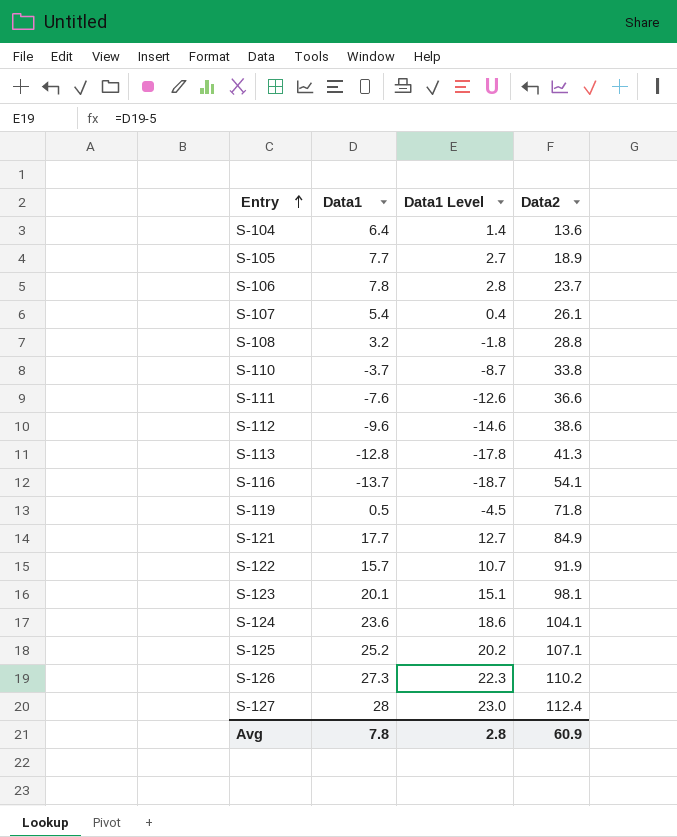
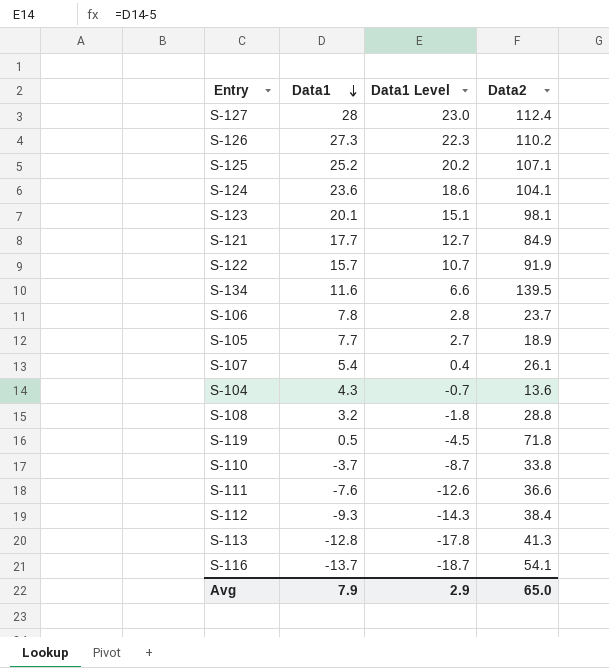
row order: Entry ascending -> Data1 descending
row S-134: none -> 11.6 | 6.6 | 139.5
S-104 | Data1: 6.4 -> 4.3
S-104 | Data1 Level: 1.4 -> -0.7
S-112 | Data1: -9.6 -> -9.3
S-112 | Data1 Level: -14.6 -> -14.3
S-112 | Data2: 38.6 -> 38.4
Avg | Data1: 7.8 -> 7.9
Avg | Data1 Level: 2.8 -> 2.9
Avg | Data2: 60.9 -> 65.0

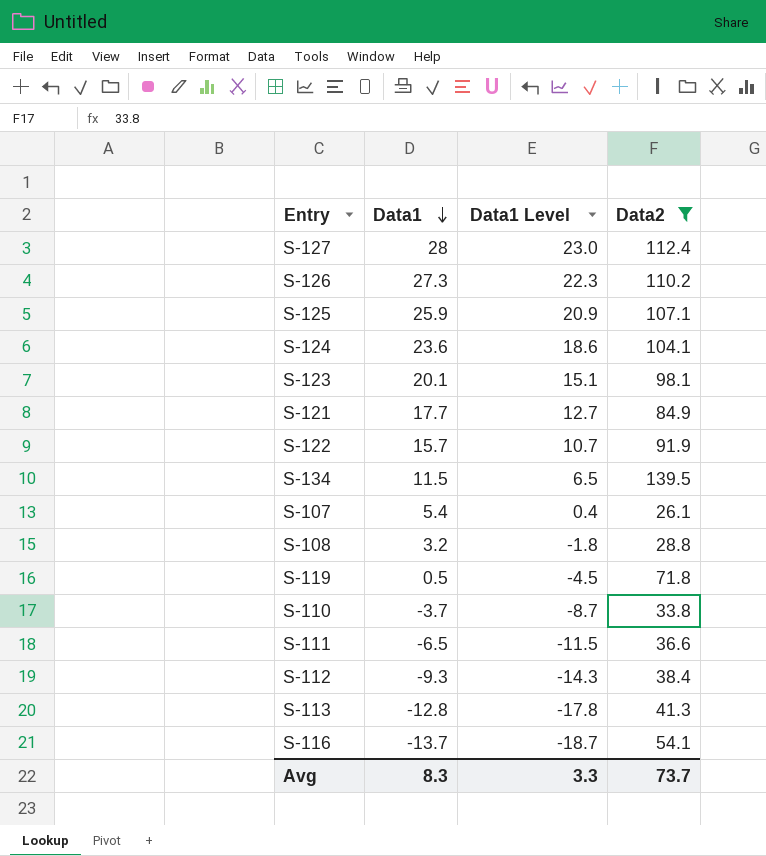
filter: none -> Data2 >= 26.1
S-125 | Data1: 25.2 -> 25.9
S-125 | Data1 Level: 20.2 -> 20.9
S-134 | Data1: 11.6 -> 11.5
S-134 | Data1 Level: 6.6 -> 6.5
S-111 | Data1: -7.6 -> -6.5
S-111 | Data1 Level: -12.6 -> -11.5
Avg | Data1: 7.9 -> 8.3
Avg | Data1 Level: 2.9 -> 3.3
Avg | Data2: 65.0 -> 73.7

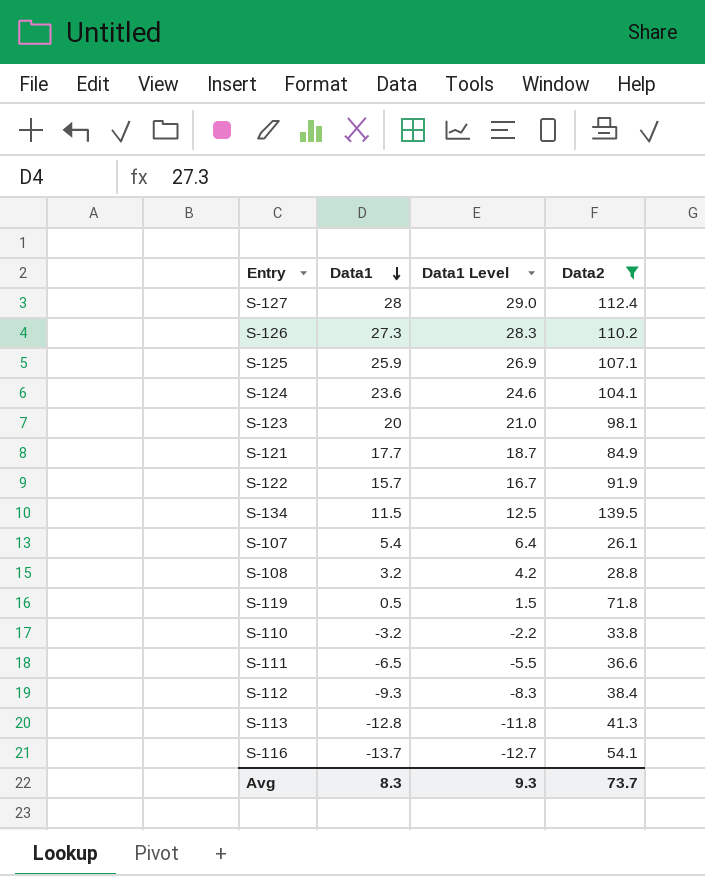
column Data1 Level | formula: [Data1] - 5 -> [Data1] + 1
S-123 | Data1: 20.1 -> 20
S-110 | Data1: -3.7 -> -3.2
Avg | Data1 Level: 3.3 -> 9.3

